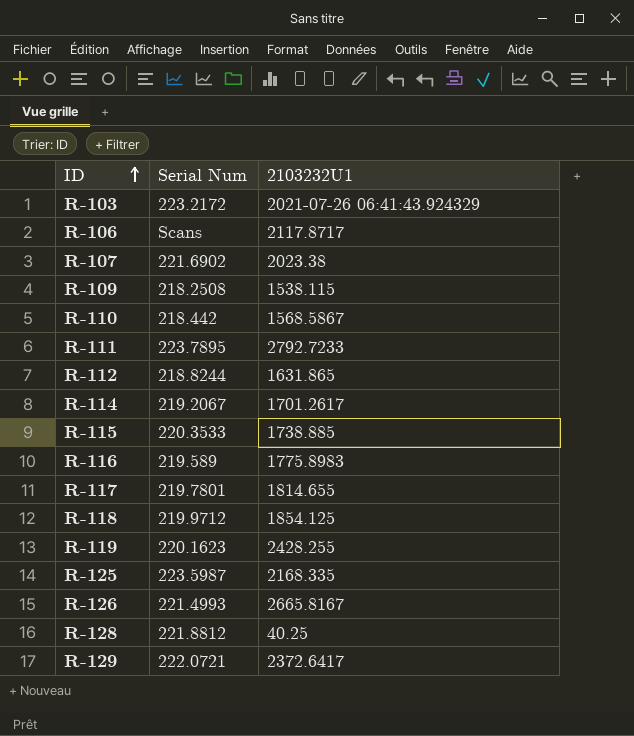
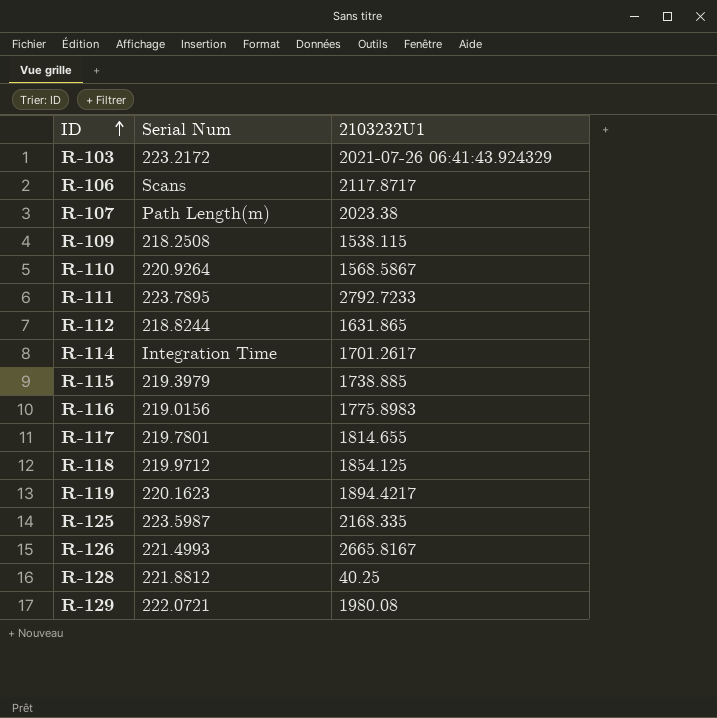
R-107 | Serial Num: 221.6902 -> Path Length(m)
R-110 | Serial Num: 218.442 -> 220.9264
R-114 | Serial Num: 219.2067 -> Integration Time
R-115 | Serial Num: 220.3533 -> 219.3979
R-116 | Serial Num: 219.589 -> 219.0156
R-119 | 2103232U1: 2428.255 -> 1894.4217
R-129 | 2103232U1: 2372.6417 -> 1980.08

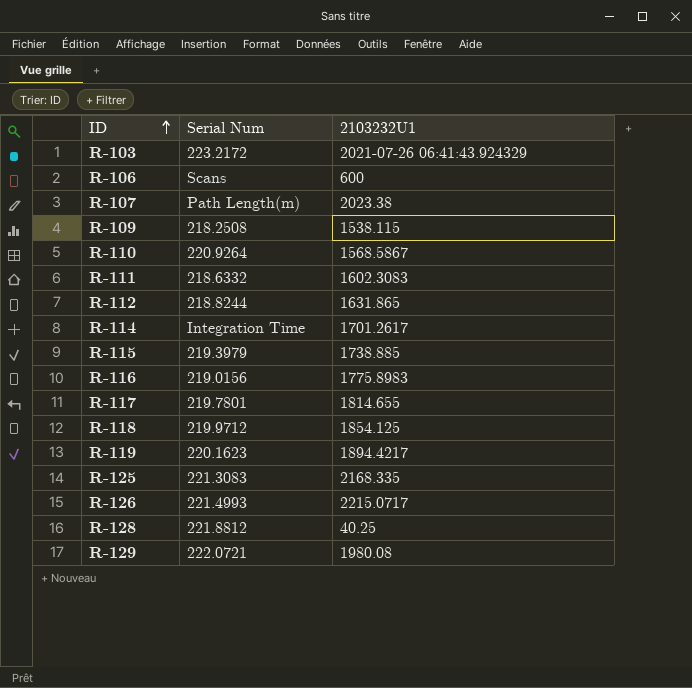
R-106 | 2103232U1: 2117.8717 -> 600
R-111 | Serial Num: 223.7895 -> 218.6332
R-111 | 2103232U1: 2792.7233 -> 1602.3083
R-125 | Serial Num: 223.5987 -> 221.3083
R-126 | 2103232U1: 2665.8167 -> 2215.0717

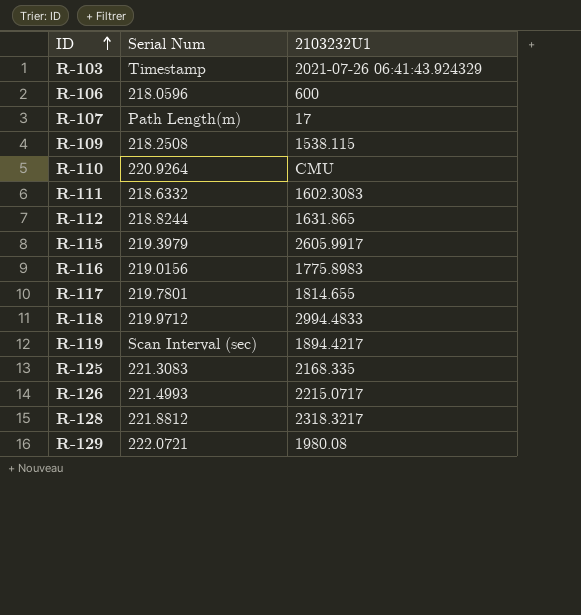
row R-114: Integration Time | 1701.2617 -> none
R-103 | Serial Num: 223.2172 -> Timestamp
R-106 | Serial Num: Scans -> 218.0596
R-107 | 2103232U1: 2023.38 -> 17
R-110 | 2103232U1: 1568.5867 -> CMU
R-115 | 2103232U1: 1738.885 -> 2605.9917
R-118 | 2103232U1: 1854.125 -> 2994.4833
R-119 | Serial Num: 220.1623 -> Scan Interval (sec)
R-128 | 2103232U1: 40.25 -> 2318.3217

